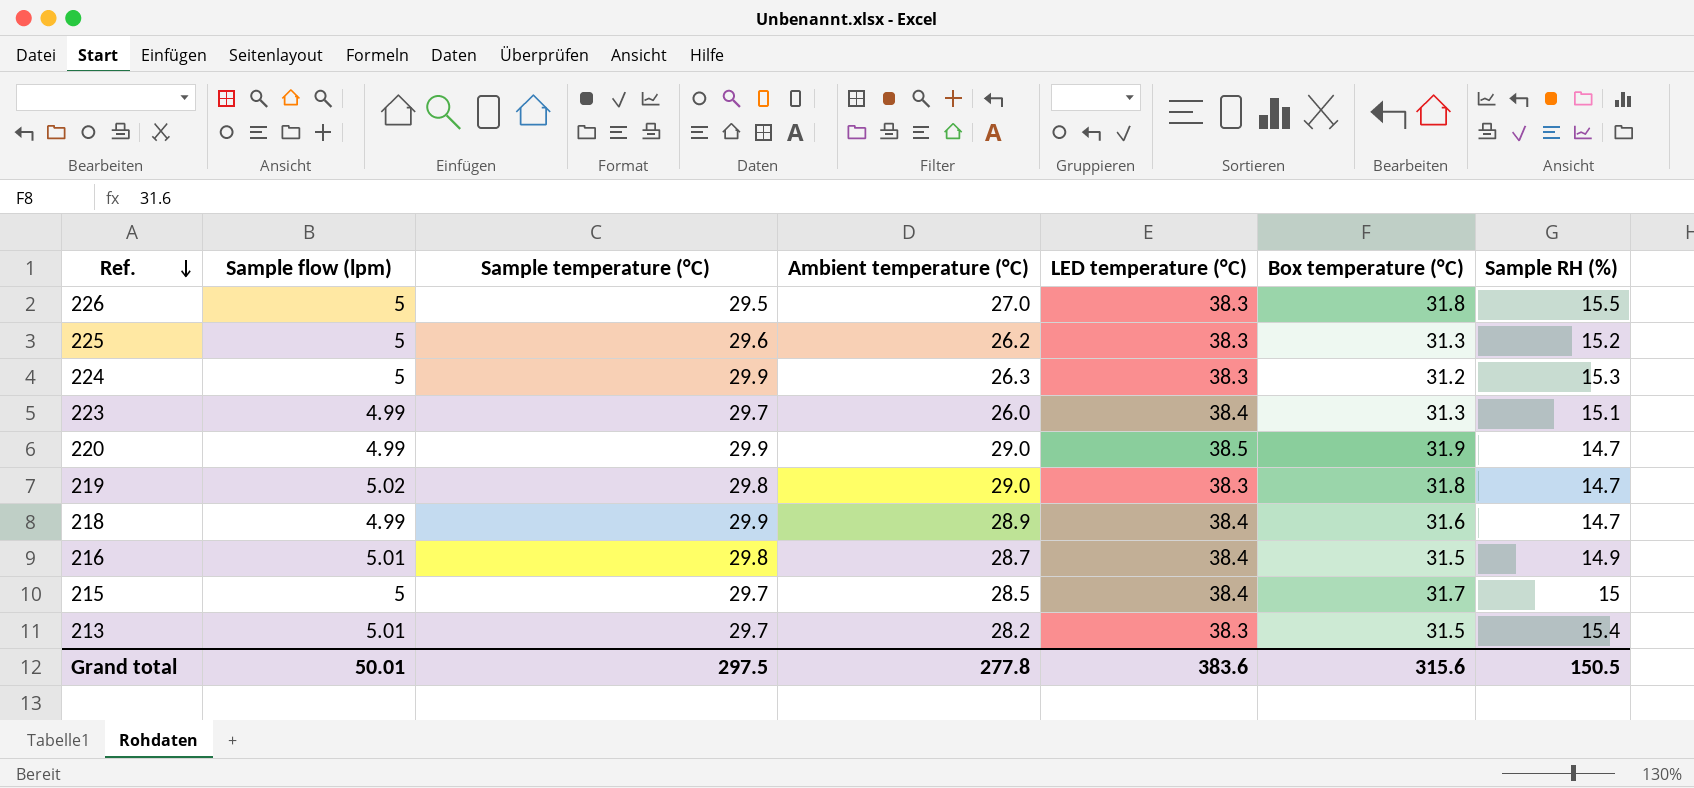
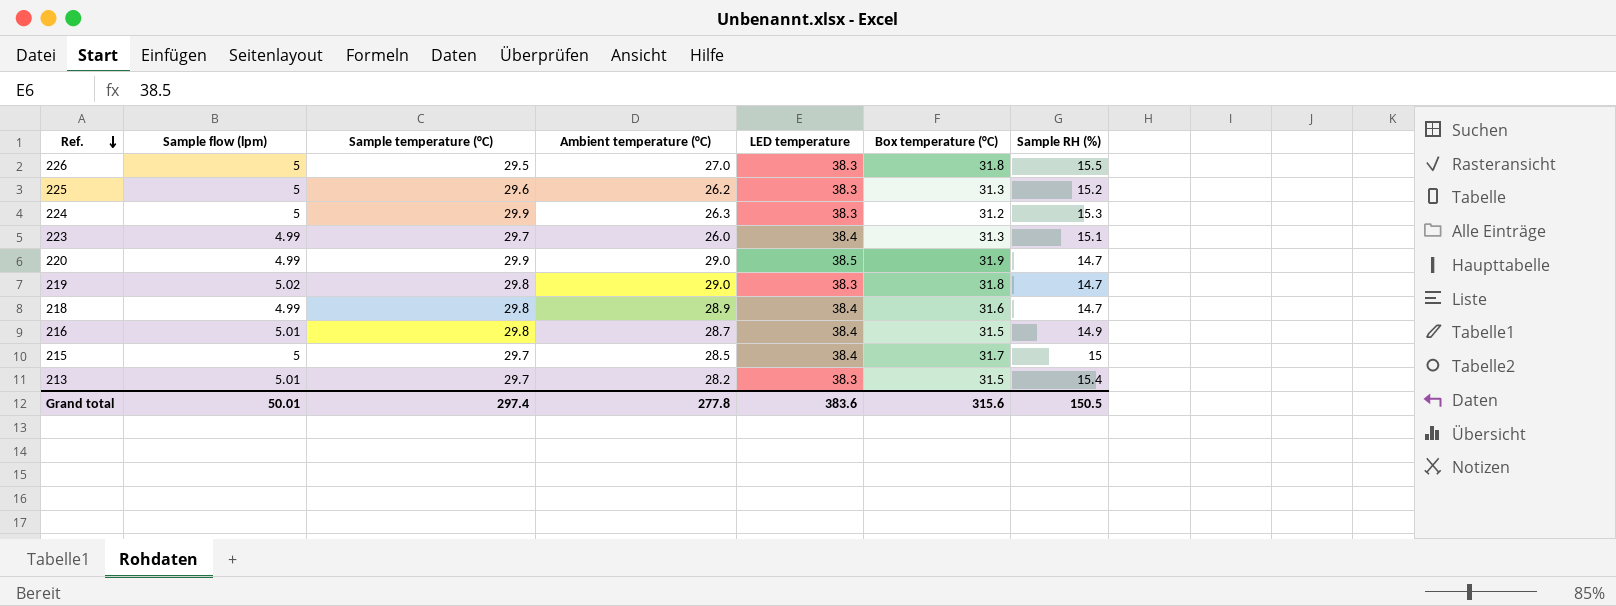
column name: LED temperature (°C) -> LED temperature
218 | Sample temperature (°C): 29.9 -> 29.8
Grand total | Sample temperature (°C): 297.5 -> 297.4

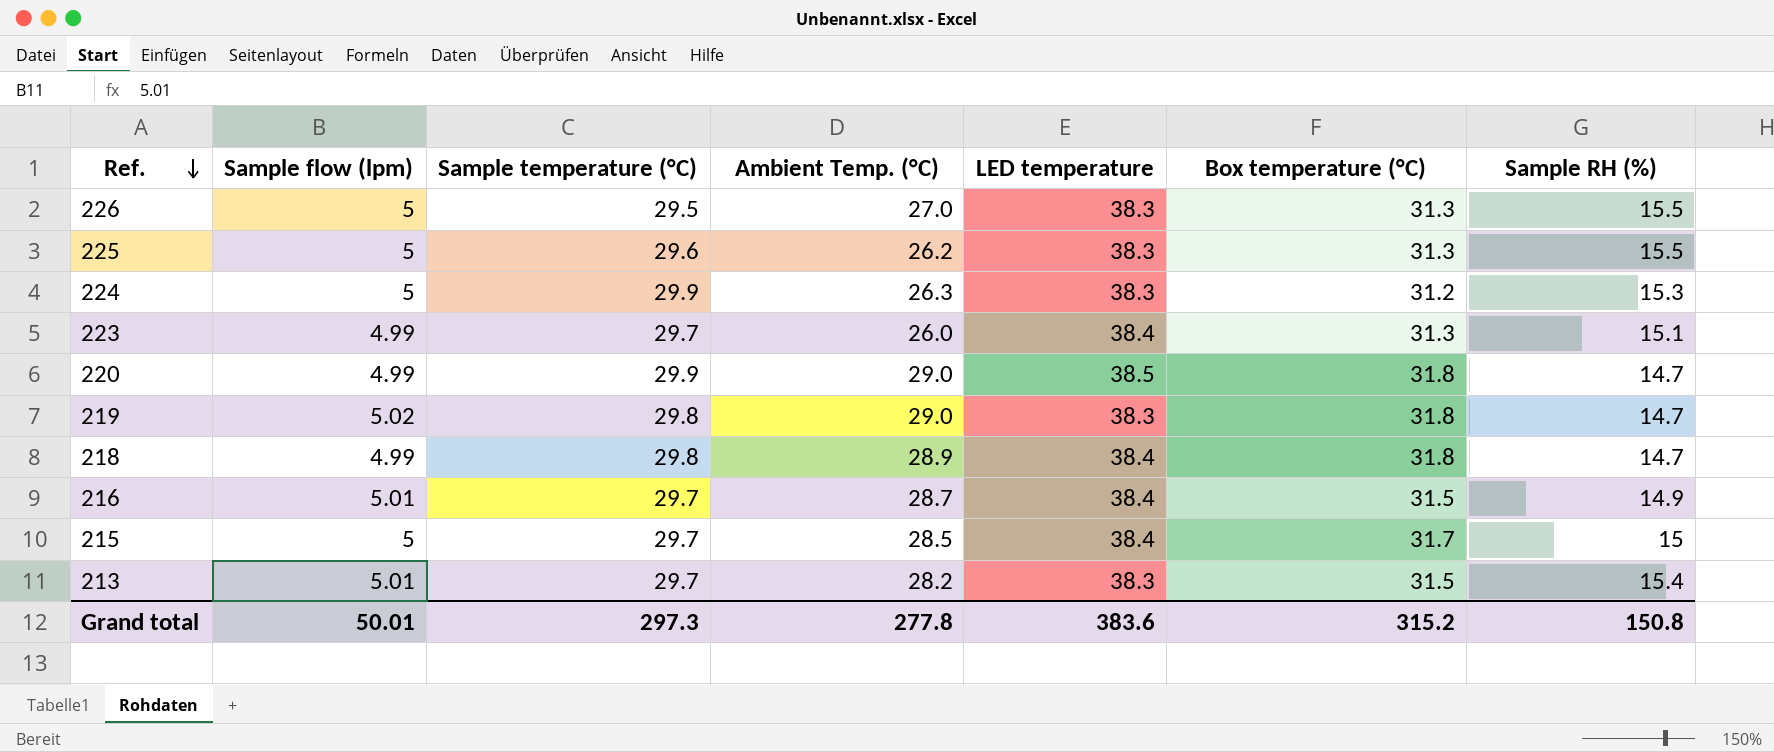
column name: Ambient temperature (°C) -> Ambient Temp. (°C)
226 | Box temperature (°C): 31.8 -> 31.3
225 | Sample RH (%): 15.2 -> 15.5
220 | Box temperature (°C): 31.9 -> 31.8
218 | Box temperature (°C): 31.6 -> 31.8
216 | Sample temperature (°C): 29.8 -> 29.7
Grand total | Sample temperature (°C): 297.4 -> 297.3
Grand total | Box temperature (°C): 315.6 -> 315.2
Grand total | Sample RH (%): 150.5 -> 150.8

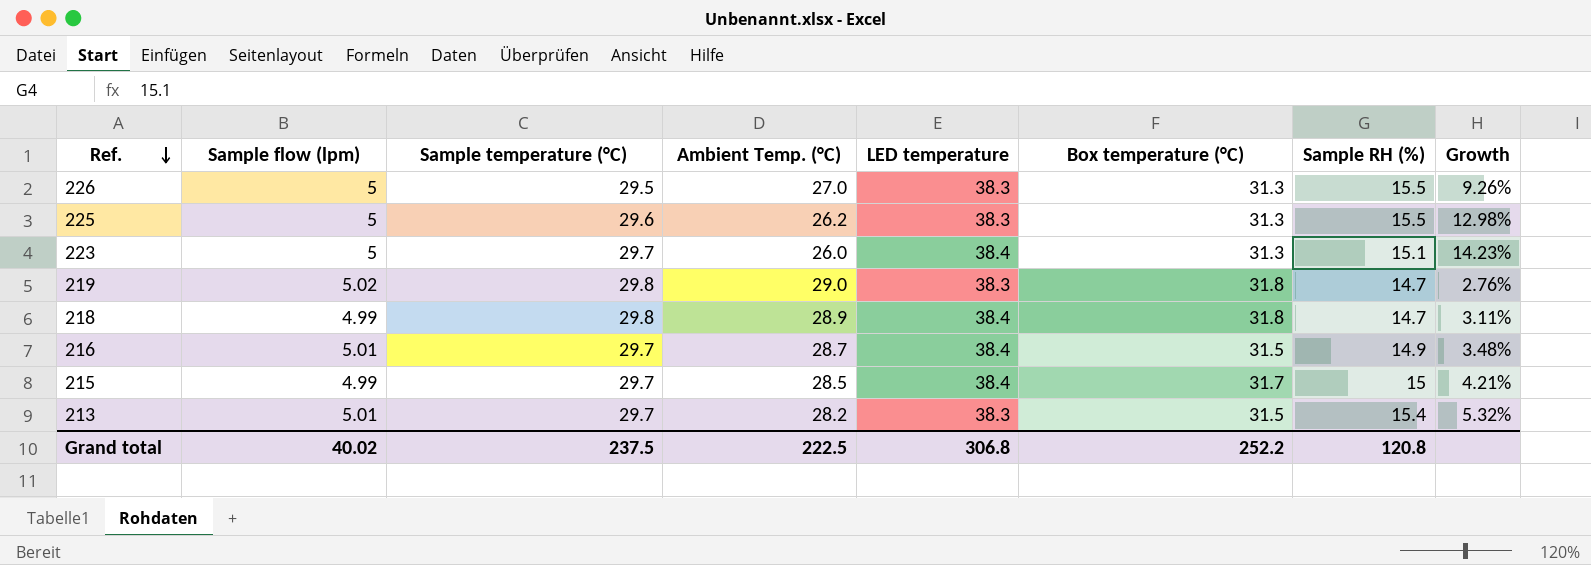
column Growth | formula: none -> ([Sample temperature (°C)] - [Ambient Temp. (°C)]) / [Ambient Temp. (°C)]
row 224: 5 | 29.9 | 26.3 | 38.3 | 31.2 | 15.3 -> none
row 220: 4.99 | 29.9 | 29.0 | 38.5 | 31.8 | 14.7 -> none
223 | Sample flow (lpm): 4.99 -> 5
215 | Sample flow (lpm): 5 -> 4.99
Grand total | Sample flow (lpm): 50.01 -> 40.02
Grand total | Sample temperature (°C): 297.3 -> 237.5
Grand total | Ambient Temp. (°C): 277.8 -> 222.5
Grand total | LED temperature: 383.6 -> 306.8
Grand total | Box temperature (°C): 315.2 -> 252.2
Grand total | Sample RH (%): 150.8 -> 120.8

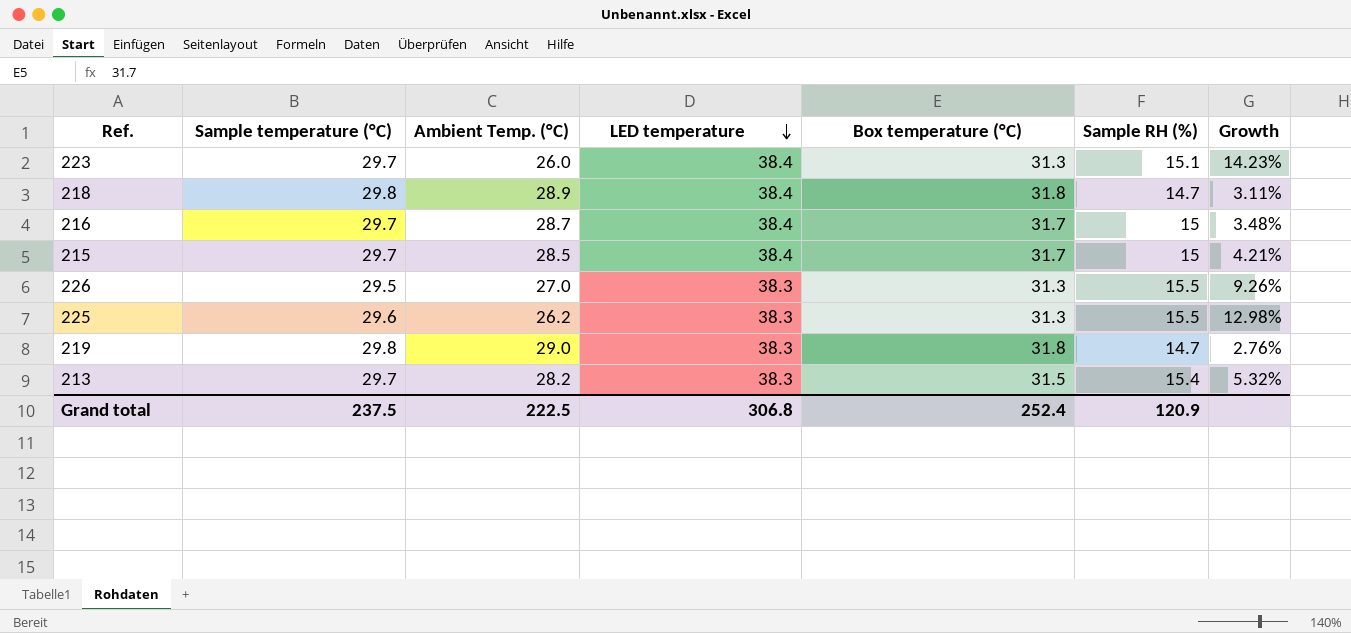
row order: Ref. descending -> LED temperature descending
column Sample flow (lpm) | position: 2 -> none
216 | Box temperature (°C): 31.5 -> 31.7
216 | Sample RH (%): 14.9 -> 15
Grand total | Box temperature (°C): 252.2 -> 252.4
Grand total | Sample RH (%): 120.8 -> 120.9

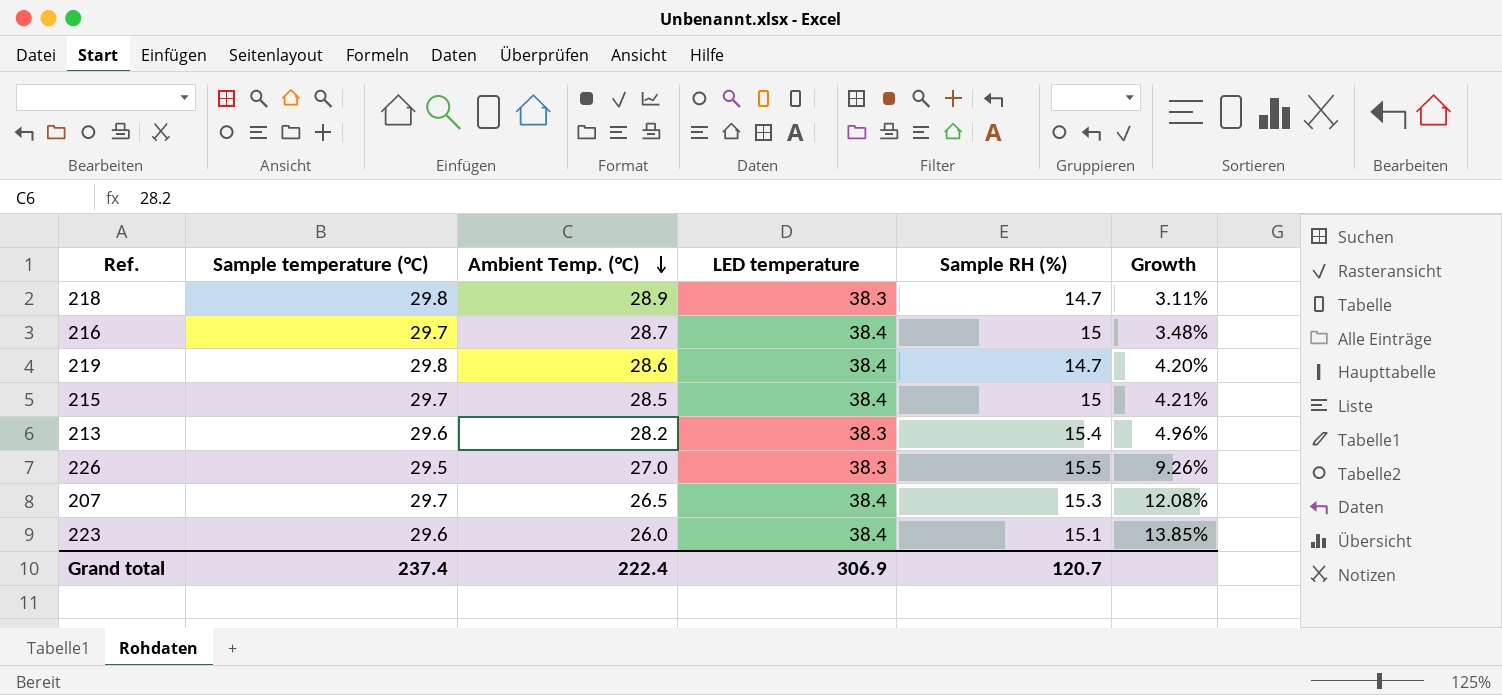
row order: LED temperature descending -> Ambient Temp. (°C) descending
column Box temperature (°C) | position: 5 -> none
row 225: 29.6 | 26.2 | 38.3 | 31.3 | 15.5 | 12.98% -> none
218 | LED temperature: 38.4 -> 38.3
219 | Ambient Temp. (°C): 29.0 -> 28.6
219 | LED temperature: 38.3 -> 38.4
219 | Growth: 2.76% -> 4.20%
213 | Sample temperature (°C): 29.7 -> 29.6
213 | Growth: 5.32% -> 4.96%
row 207: none -> 29.7 | 26.5 | 38.4 | 15.3 | 12.08%
223 | Sample temperature (°C): 29.7 -> 29.6
223 | Growth: 14.23% -> 13.85%
Grand total | Sample temperature (°C): 237.5 -> 237.4
Grand total | Ambient Temp. (°C): 222.5 -> 222.4
Grand total | LED temperature: 306.8 -> 306.9
Grand total | Sample RH (%): 120.9 -> 120.7

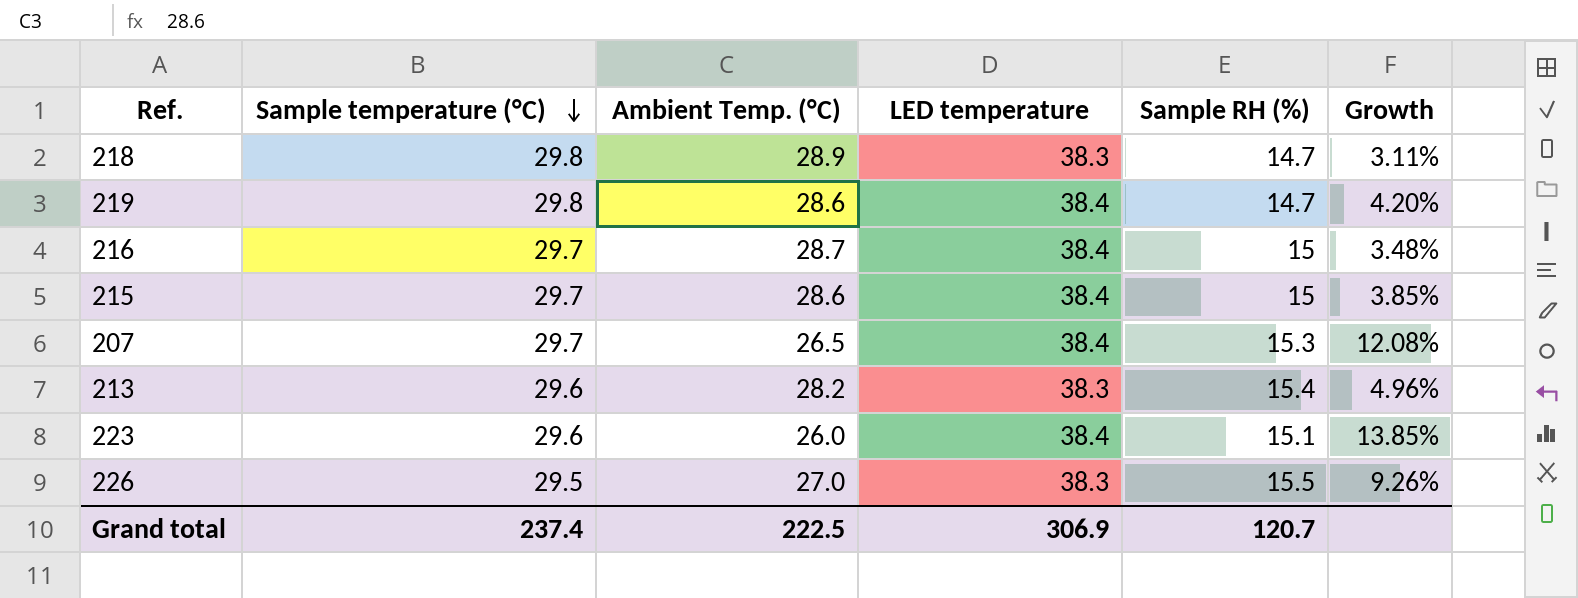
row order: Ambient Temp. (°C) descending -> Sample temperature (°C) descending
215 | Ambient Temp. (°C): 28.5 -> 28.6
215 | Growth: 4.21% -> 3.85%
Grand total | Ambient Temp. (°C): 222.4 -> 222.5

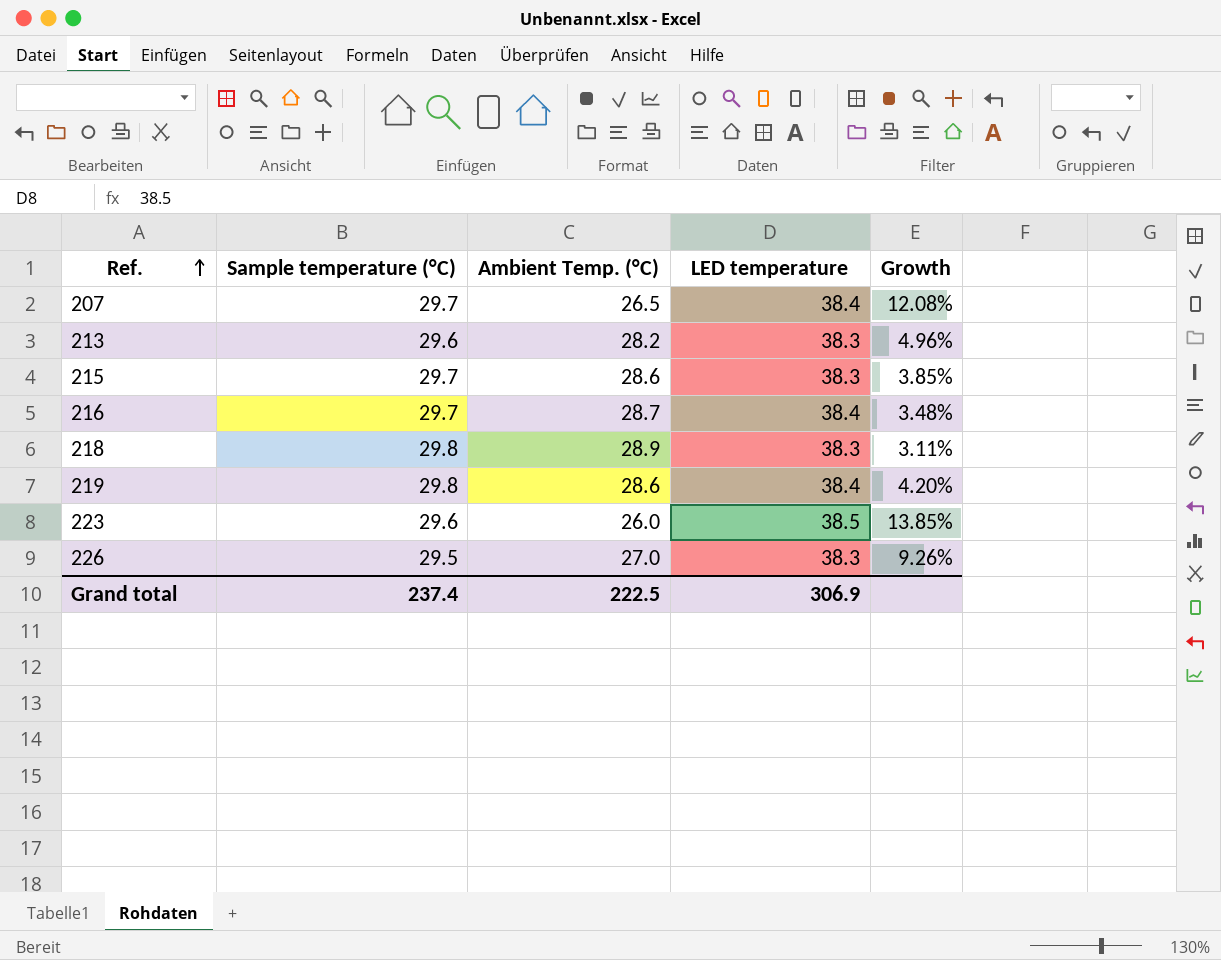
row order: Sample temperature (°C) descending -> Ref. ascending
column Sample RH (%) | position: 5 -> none
215 | LED temperature: 38.4 -> 38.3
223 | LED temperature: 38.4 -> 38.5

